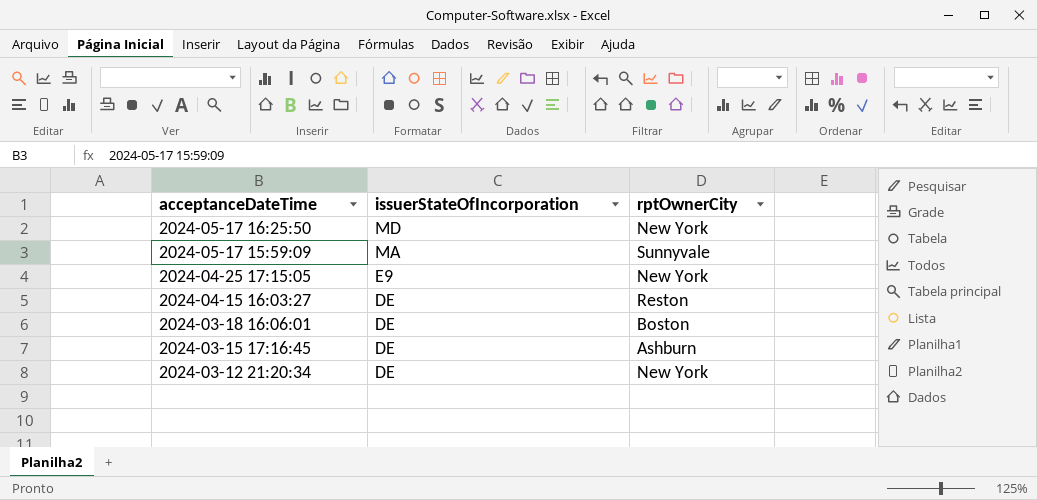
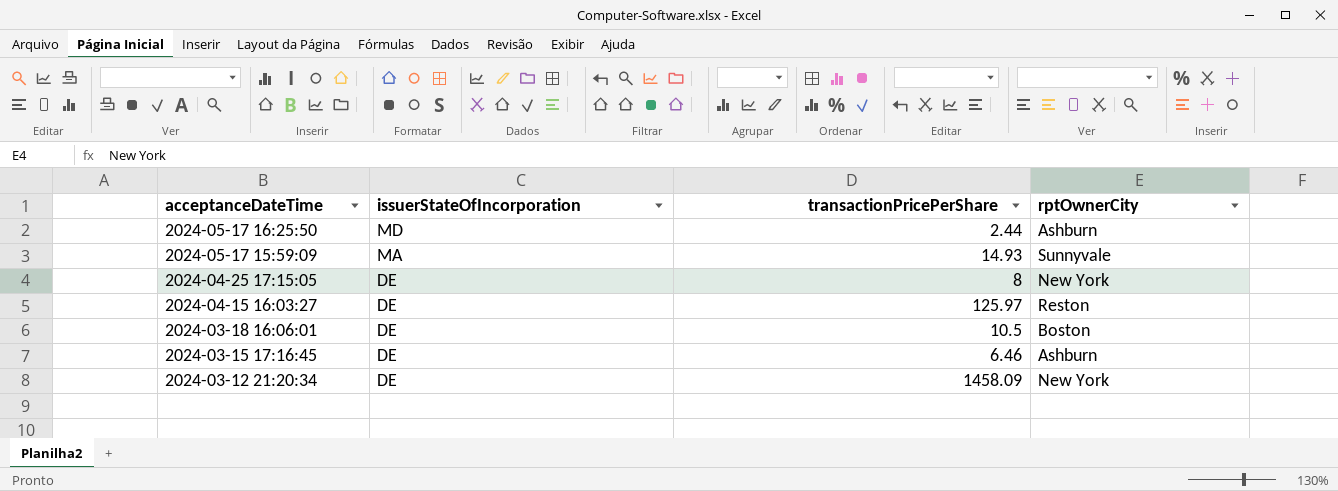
column transactionPricePerShare | position: none -> 3
2024-05-17 16:25:50 | rptOwnerCity: New York -> Ashburn
2024-04-25 17:15:05 | issuerStateOfIncorporation: E9 -> DE

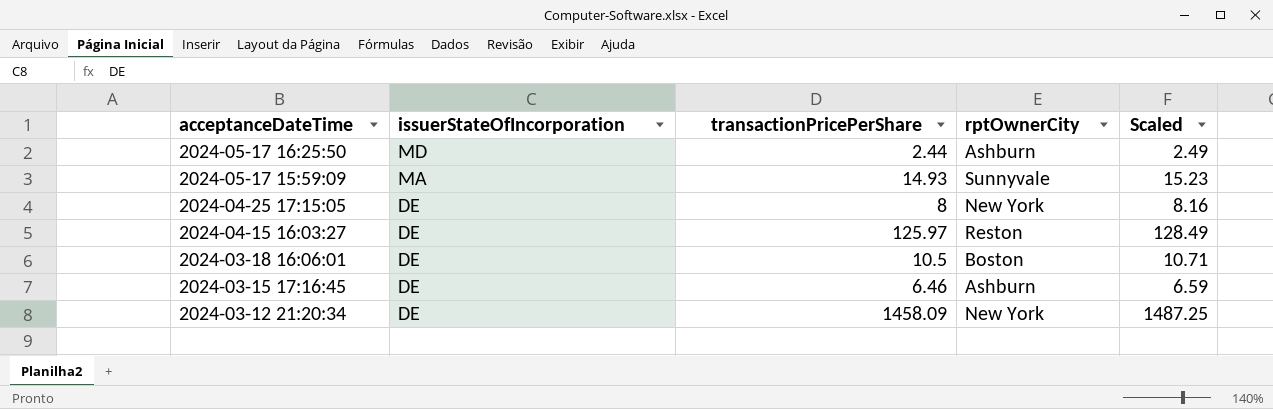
column Scaled | formula: none -> [transactionPricePerShare] * 1.02

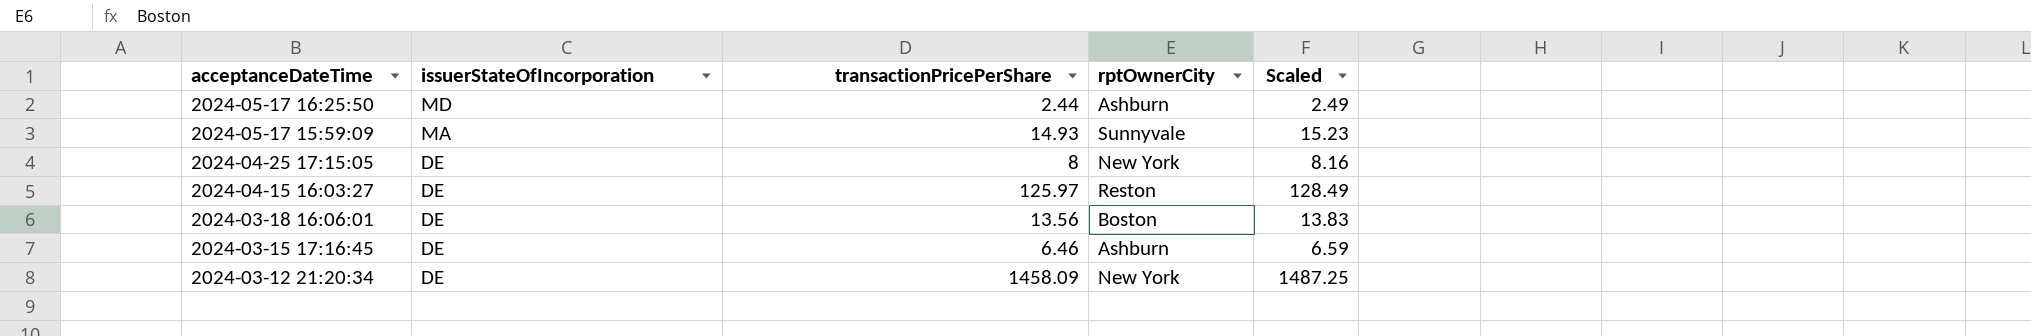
2024-03-18 16:06:01 | transactionPricePerShare: 10.5 -> 13.56
2024-03-18 16:06:01 | Scaled: 10.71 -> 13.83

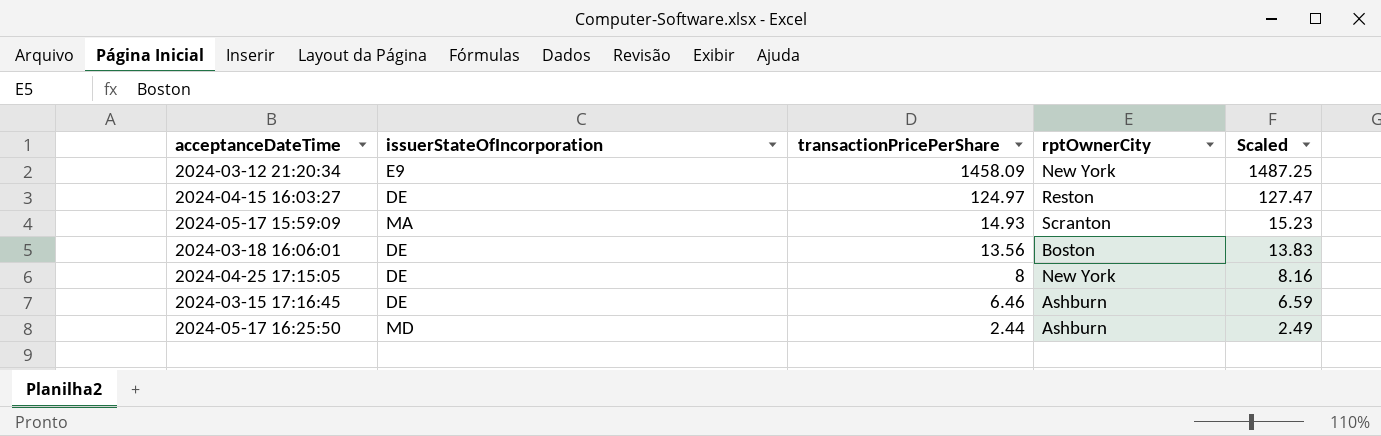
row order: acceptanceDateTime descending -> transactionPricePerShare descending
2024-03-12 21:20:34 | issuerStateOfIncorporation: DE -> E9
2024-04-15 16:03:27 | transactionPricePerShare: 125.97 -> 124.97
2024-04-15 16:03:27 | Scaled: 128.49 -> 127.47
2024-05-17 15:59:09 | rptOwnerCity: Sunnyvale -> Scranton

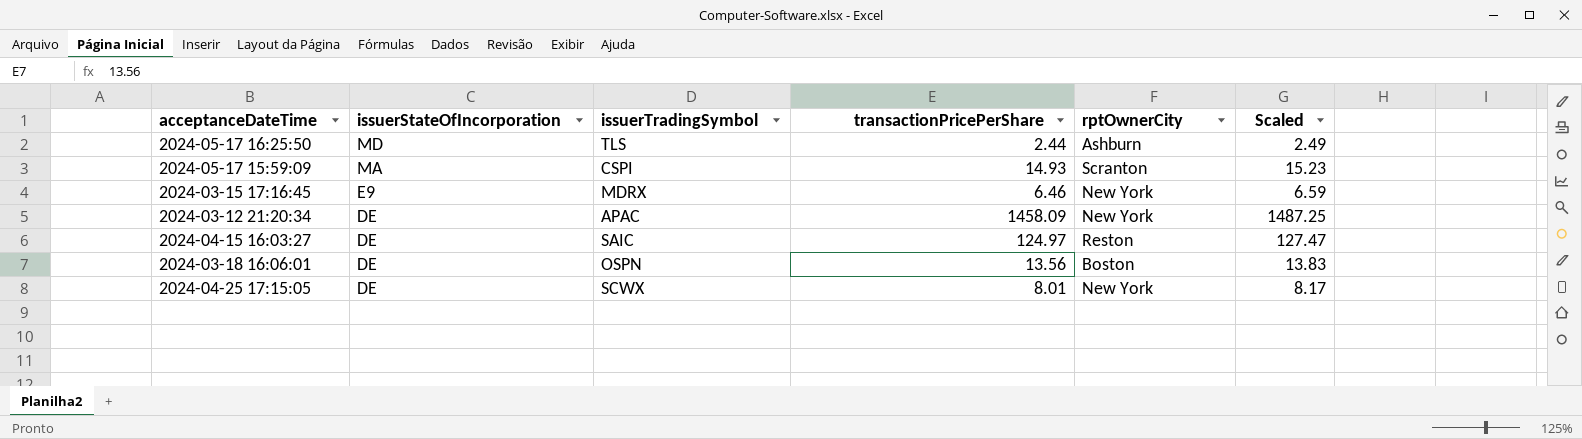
row order: transactionPricePerShare descending -> issuerStateOfIncorporation descending
column issuerTradingSymbol | position: none -> 3
2024-03-15 17:16:45 | issuerStateOfIncorporation: DE -> E9
2024-03-15 17:16:45 | rptOwnerCity: Ashburn -> New York
2024-03-12 21:20:34 | issuerStateOfIncorporation: E9 -> DE
2024-04-25 17:15:05 | transactionPricePerShare: 8 -> 8.01
2024-04-25 17:15:05 | Scaled: 8.16 -> 8.17

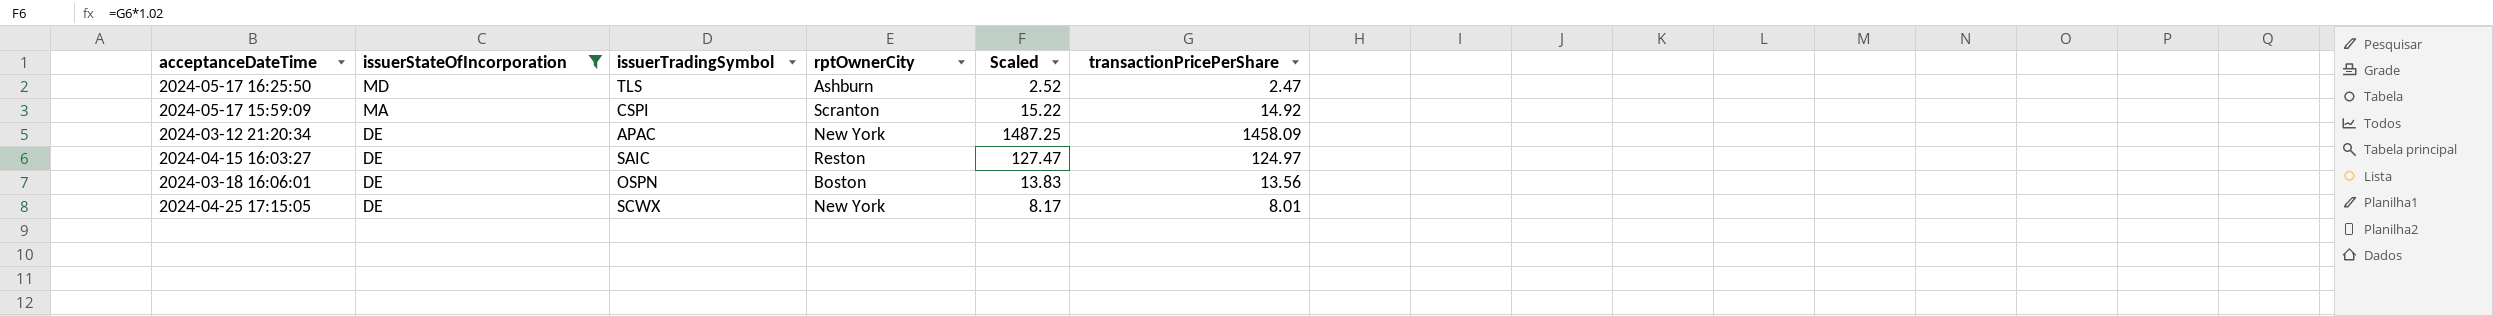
filter: none -> issuerStateOfIncorporation != E9
column transactionPricePerShare | position: 4 -> 6
2024-05-17 16:25:50 | Scaled: 2.49 -> 2.52
2024-05-17 16:25:50 | transactionPricePerShare: 2.44 -> 2.47
2024-05-17 15:59:09 | Scaled: 15.23 -> 15.22
2024-05-17 15:59:09 | transactionPricePerShare: 14.93 -> 14.92

